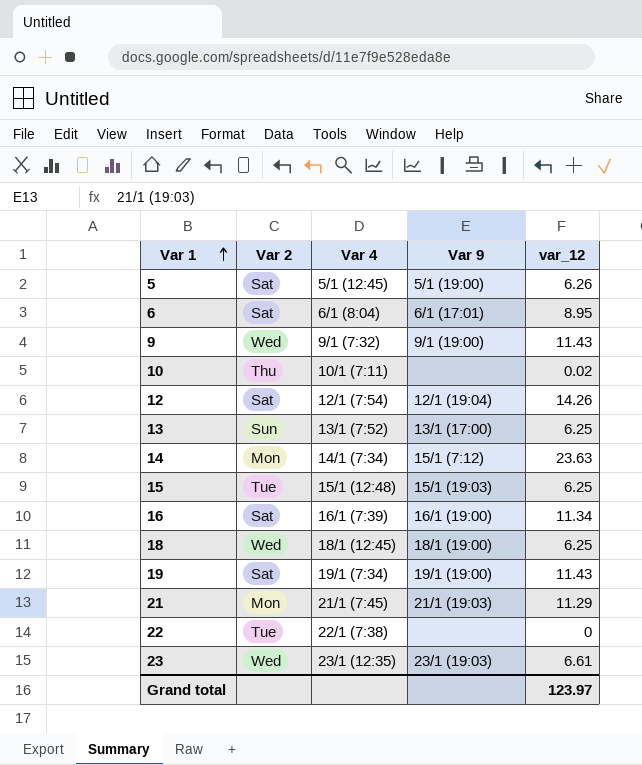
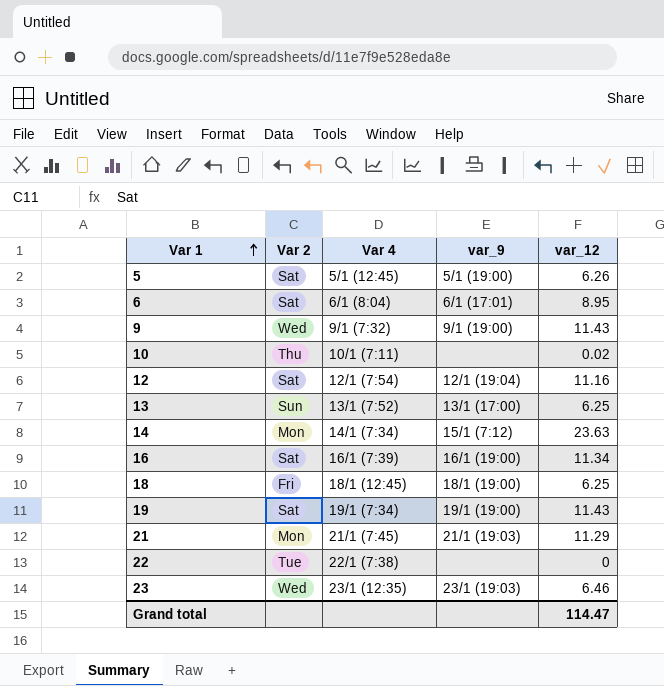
column name: Var 9 -> var_9
row 15: Tue | 15/1 (12:48) | 15/1 (19:03) | 6.25 -> none
12 | var_12: 14.26 -> 11.16
18 | Var 2: Wed -> Fri
23 | var_12: 6.61 -> 6.46
Grand total | var_12: 123.97 -> 114.47

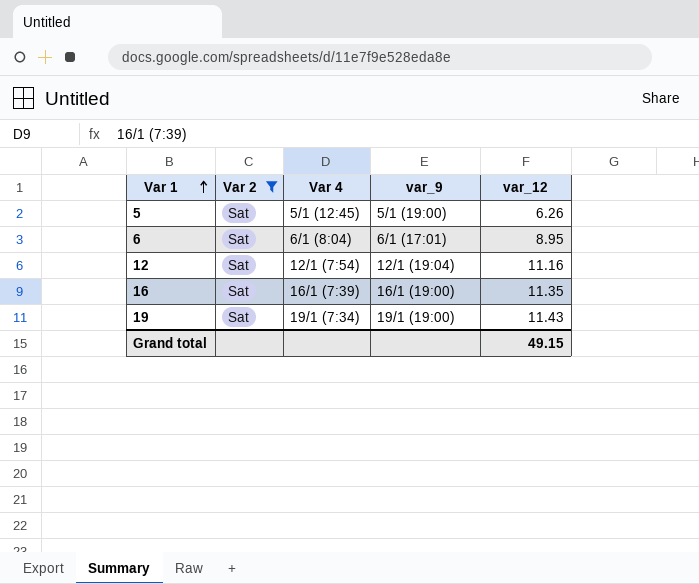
filter: none -> Var 2 = Sat
16 | var_12: 11.34 -> 11.35
Grand total | var_12: 114.47 -> 49.15

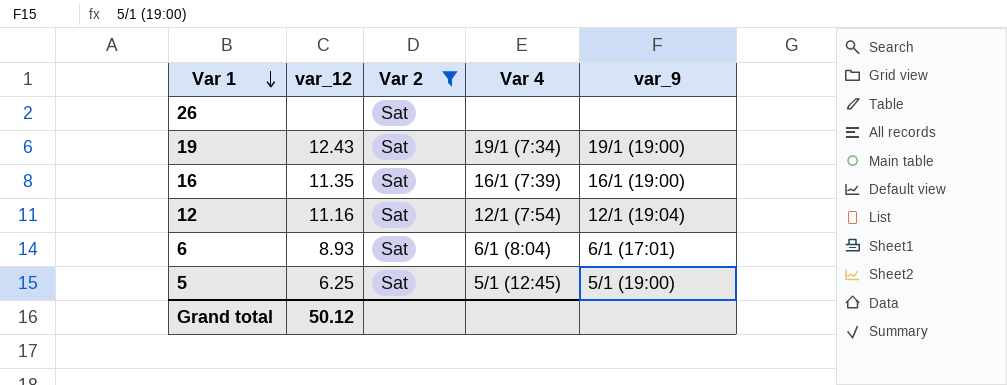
row order: Var 1 ascending -> Var 1 descending
column var_12 | position: 5 -> 2
row 26: none -> none | Sat | none | none
19 | var_12: 11.43 -> 12.43
6 | var_12: 8.95 -> 8.93
5 | var_12: 6.26 -> 6.25
Grand total | var_12: 49.15 -> 50.12

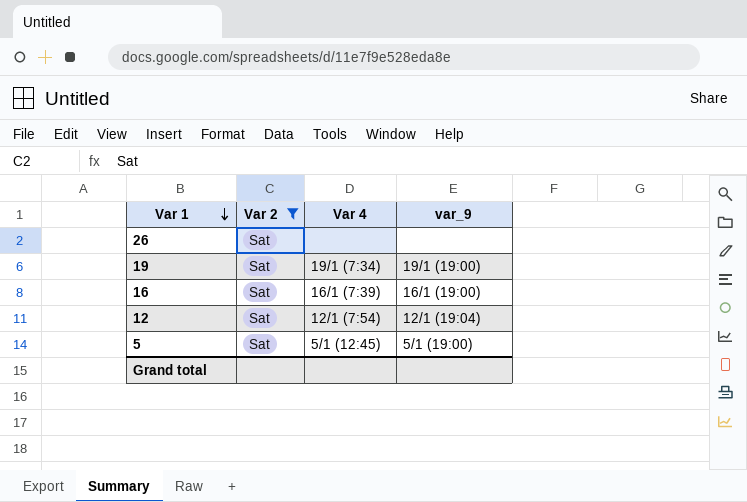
column var_12 | position: 2 -> none
row 6: 8.93 | Sat | 6/1 (8:04) | 6/1 (17:01) -> none

